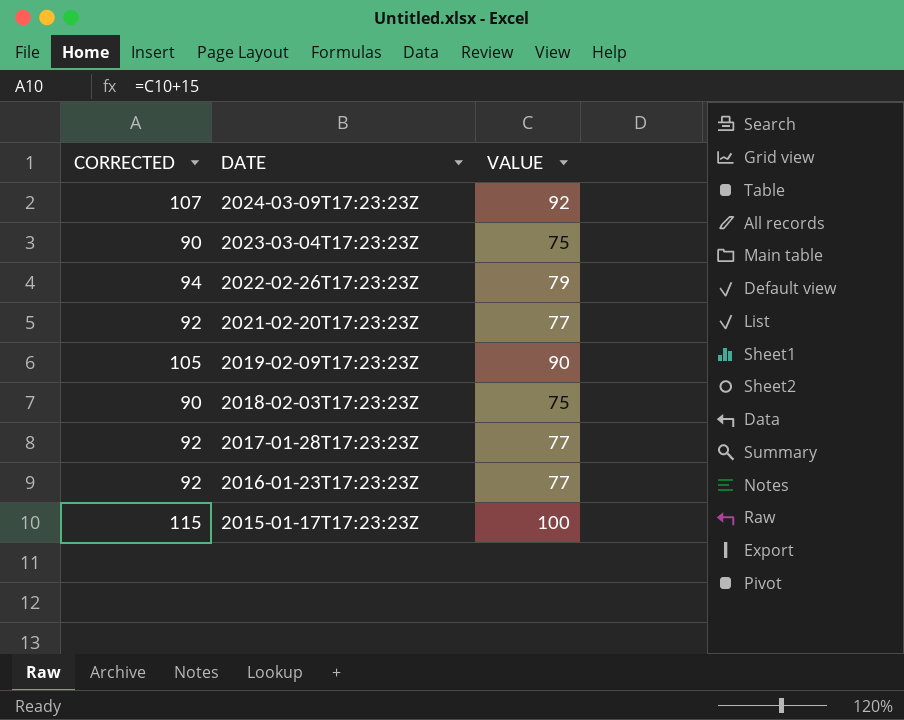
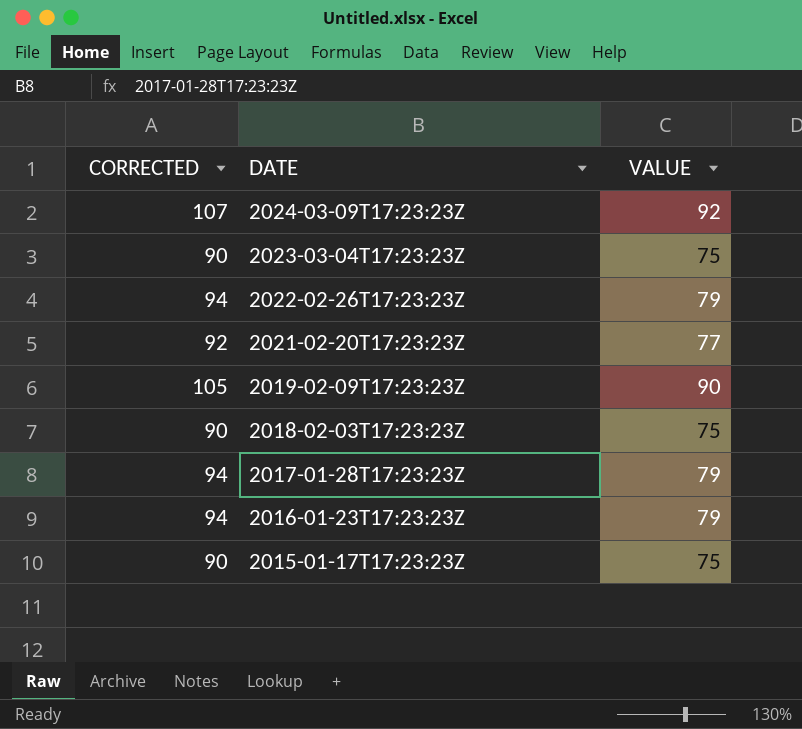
2017-01-28T17:23:23Z | CORRECTED: 92 -> 94
2017-01-28T17:23:23Z | VALUE: 77 -> 79
2016-01-23T17:23:23Z | CORRECTED: 92 -> 94
2016-01-23T17:23:23Z | VALUE: 77 -> 79
2015-01-17T17:23:23Z | CORRECTED: 115 -> 90
2015-01-17T17:23:23Z | VALUE: 100 -> 75

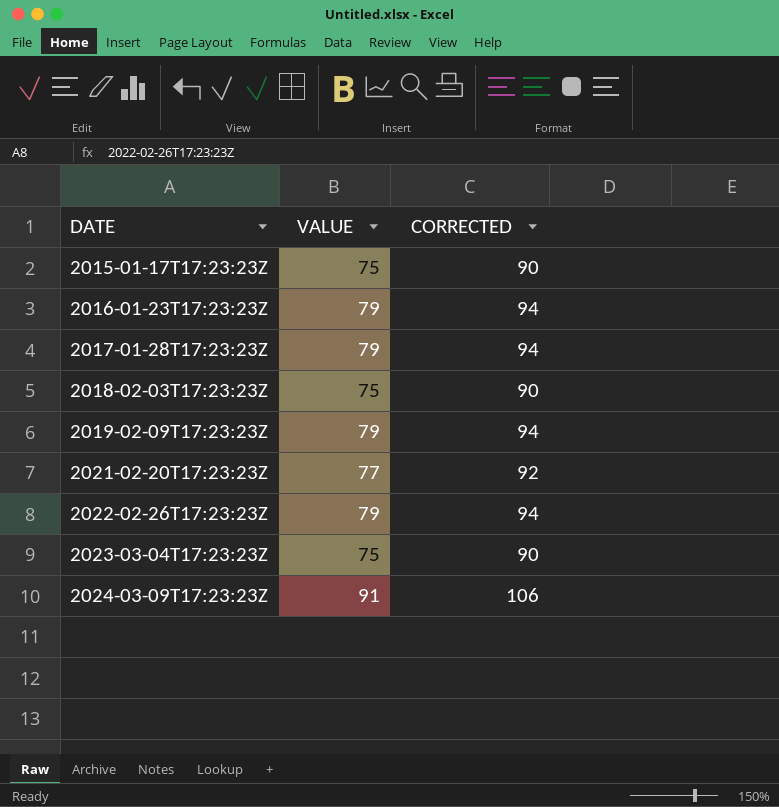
row order: DATE descending -> DATE ascending
column CORRECTED | position: 1 -> 3
2019-02-09T17:23:23Z | VALUE: 90 -> 79
2019-02-09T17:23:23Z | CORRECTED: 105 -> 94
2024-03-09T17:23:23Z | VALUE: 92 -> 91
2024-03-09T17:23:23Z | CORRECTED: 107 -> 106

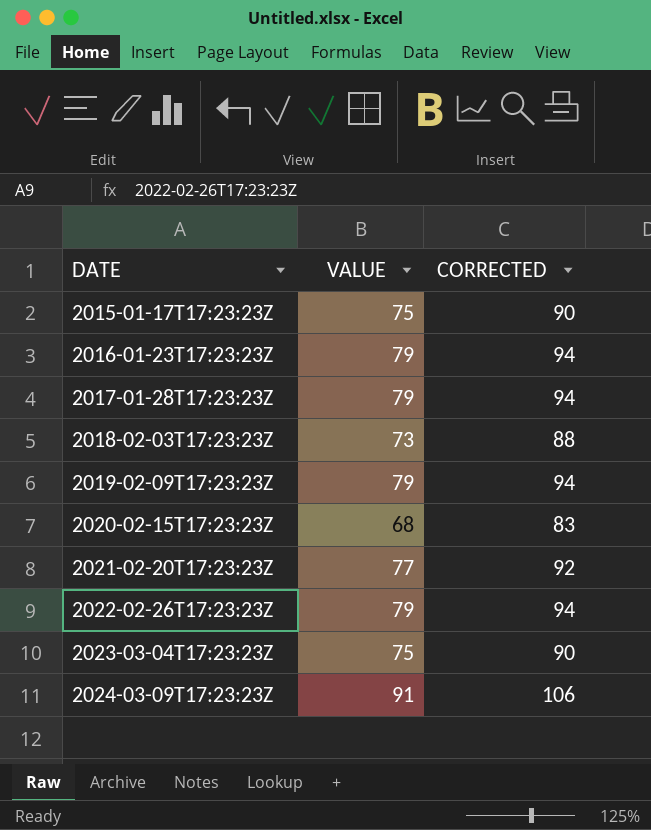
2018-02-03T17:23:23Z | VALUE: 75 -> 73
2018-02-03T17:23:23Z | CORRECTED: 90 -> 88
row 2020-02-15T17:23:23Z: none -> 68 | 83

